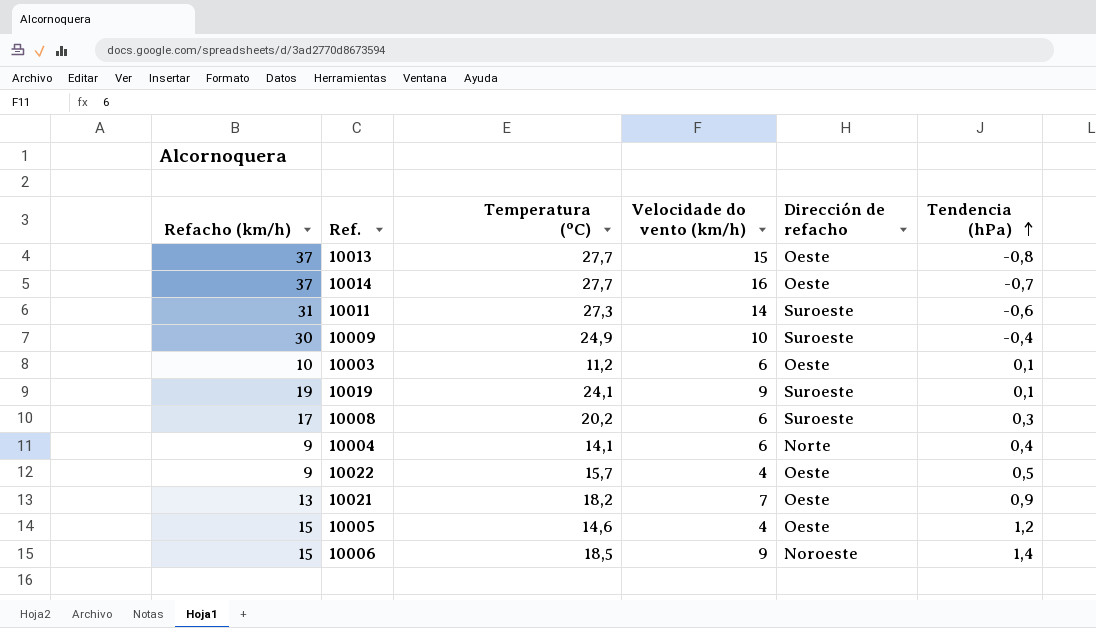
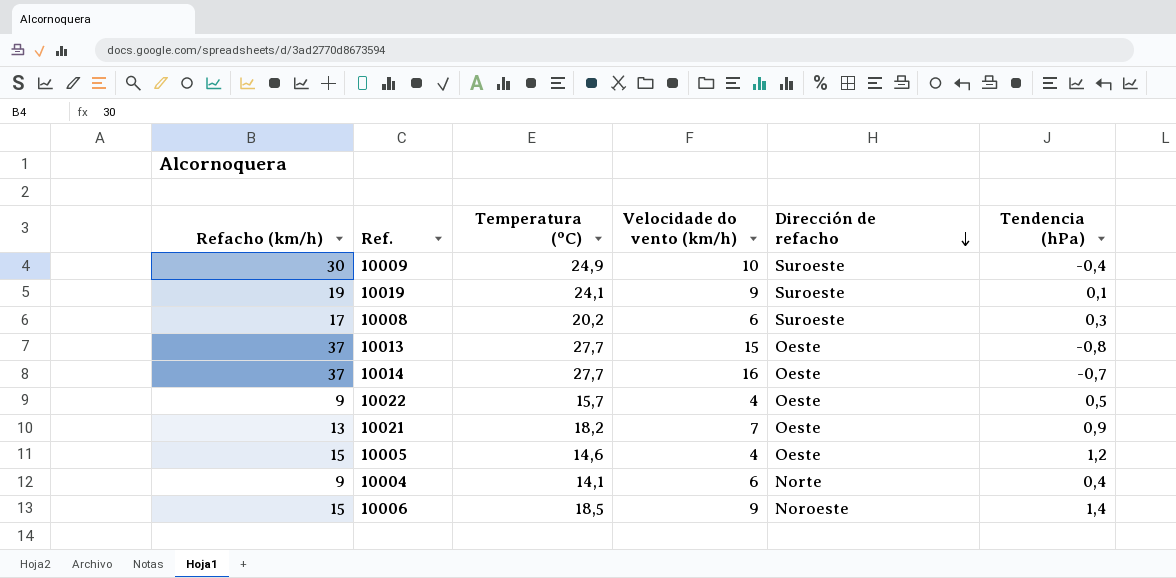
row order: Tendencia (hPa) ascending -> Dirección de refacho descending
row 10011: 31 | 27,3 | 14 | Suroeste | -0,6 -> none
row 10003: 10 | 11,2 | 6 | Oeste | 0,1 -> none

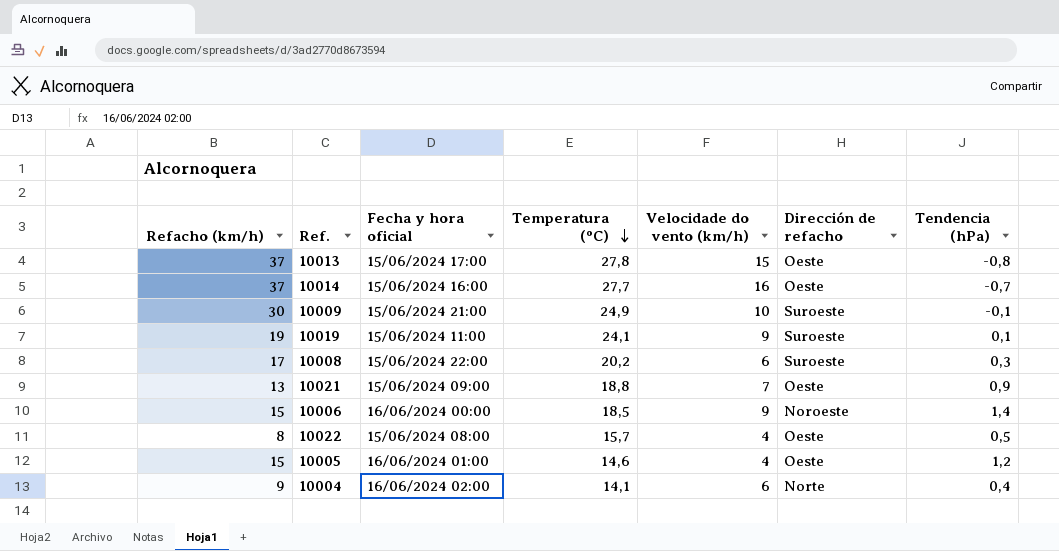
row order: Dirección de refacho descending -> Temperatura (ºC) descending
column Fecha y hora oficial | position: none -> 3
10013 | Temperatura (ºC): 27,7 -> 27,8
10009 | Tendencia (hPa): -0,4 -> -0,1
10021 | Temperatura (ºC): 18,2 -> 18,8
10022 | Refacho (km/h): 9 -> 8

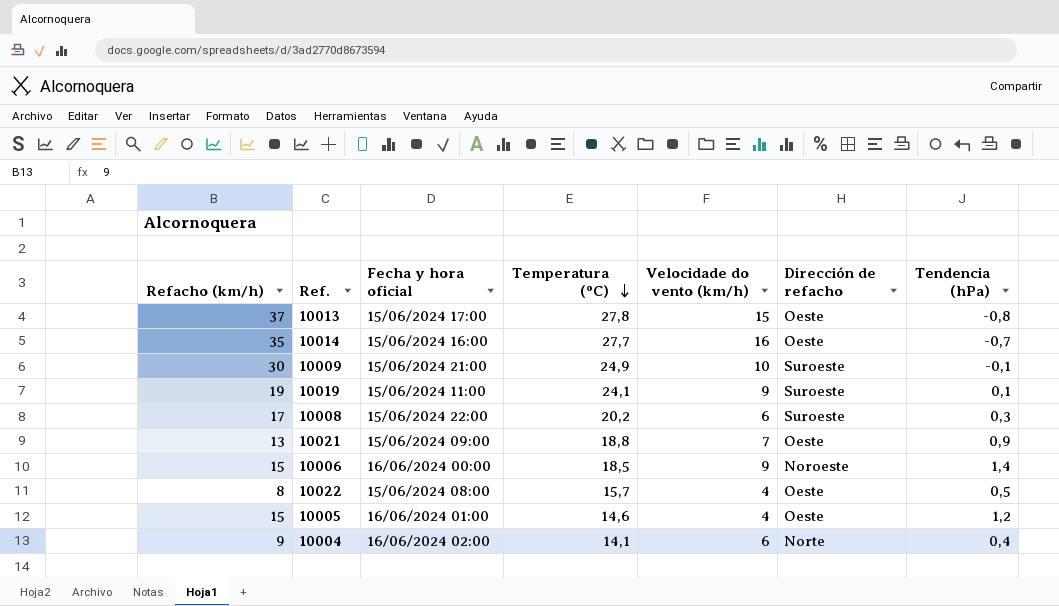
10014 | Refacho (km/h): 37 -> 35

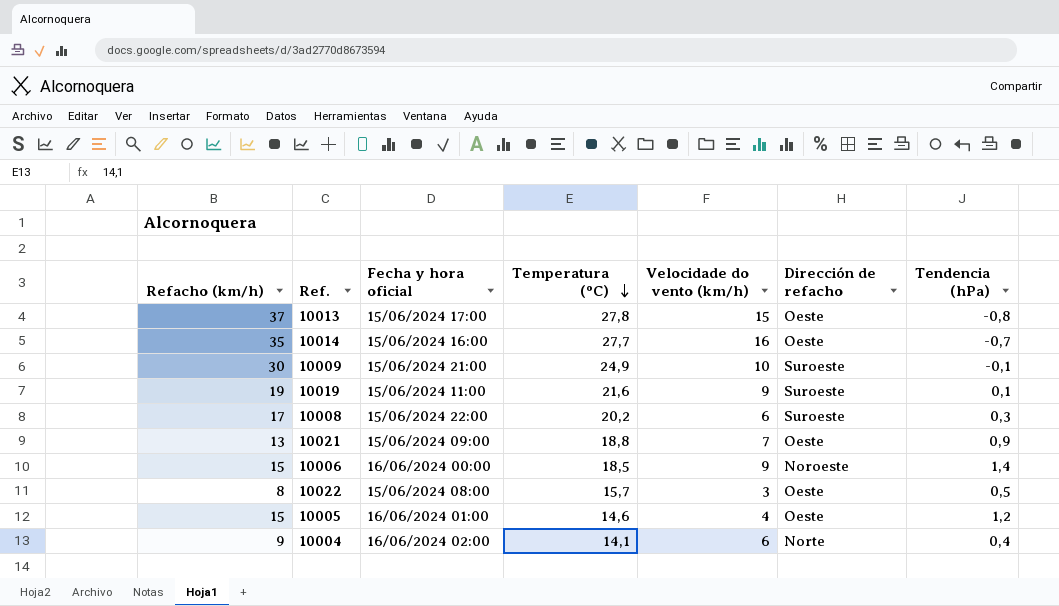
10019 | Temperatura (ºC): 24,1 -> 21,6
10022 | Velocidade do vento (km/h): 4 -> 3

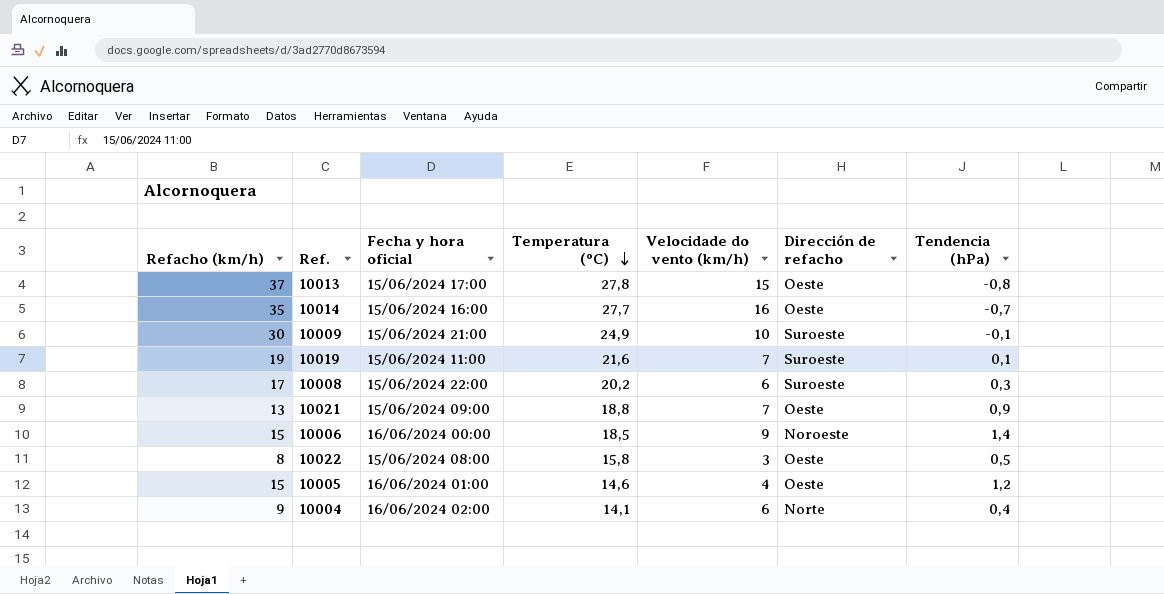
10019 | Velocidade do vento (km/h): 9 -> 7
10022 | Temperatura (ºC): 15,7 -> 15,8

